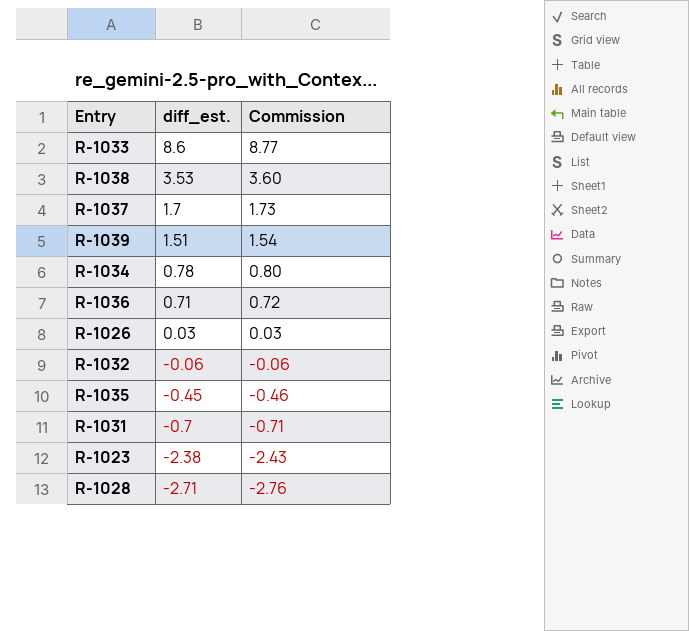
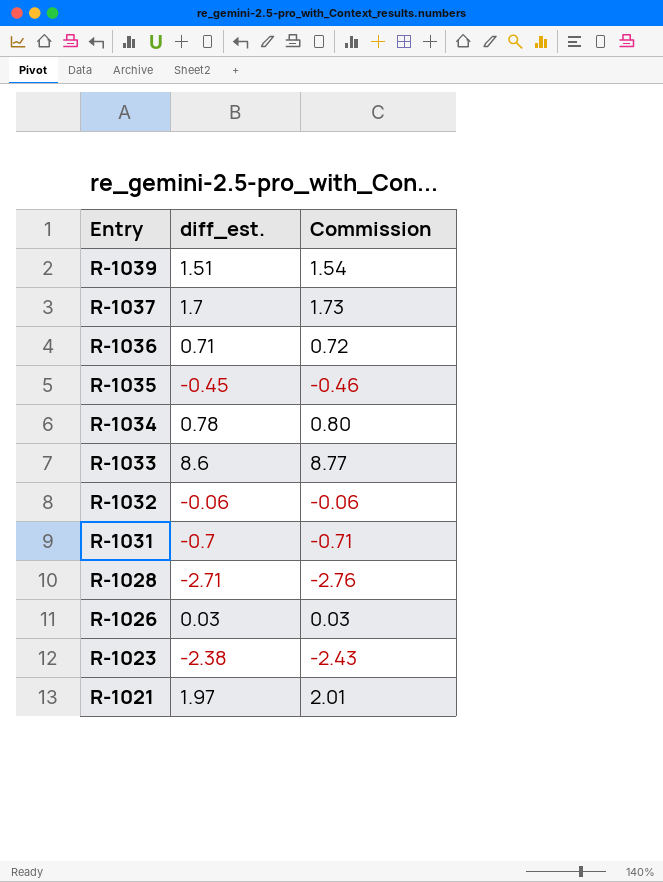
row order: diff_est. descending -> Entry descending
row R-1038: 3.53 | 3.60 -> none
row R-1021: none -> 1.97 | 2.01

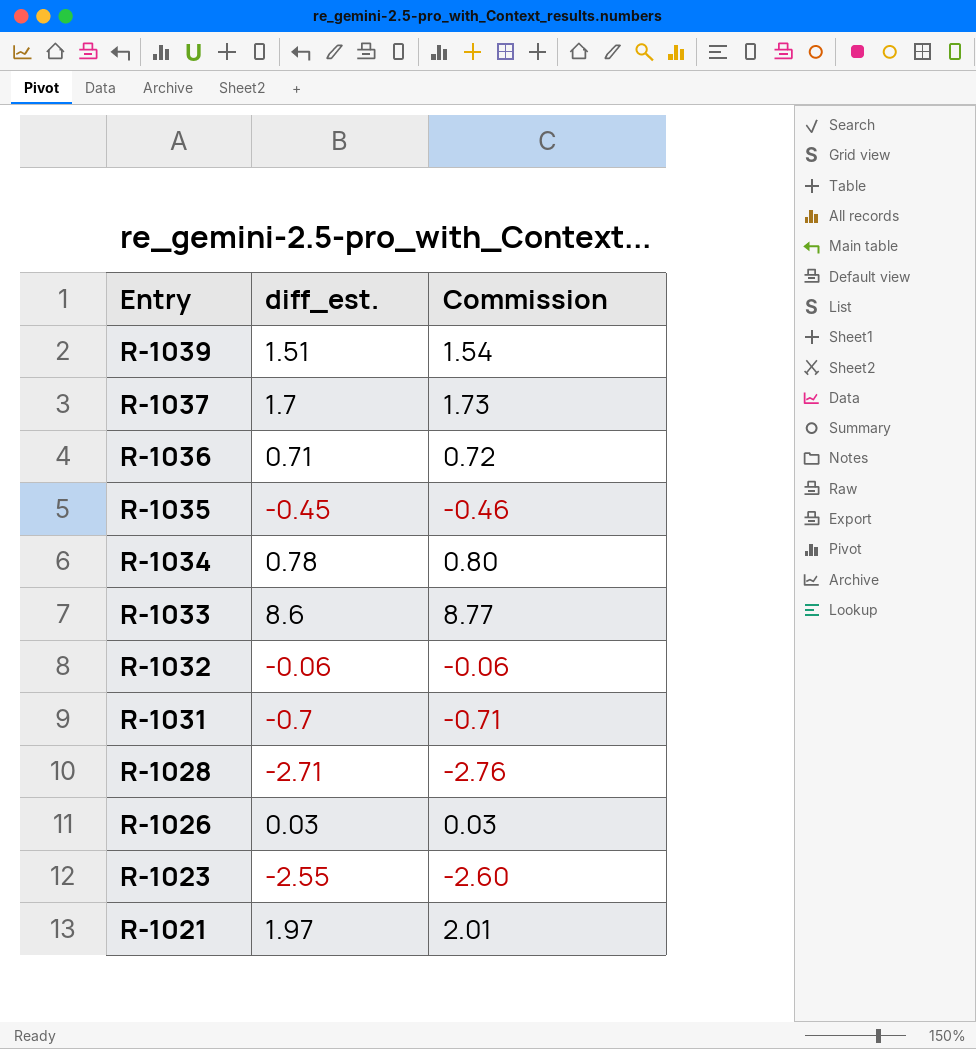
R-1023 | diff_est.: -2.38 -> -2.55
R-1023 | Commission: -2.43 -> -2.60

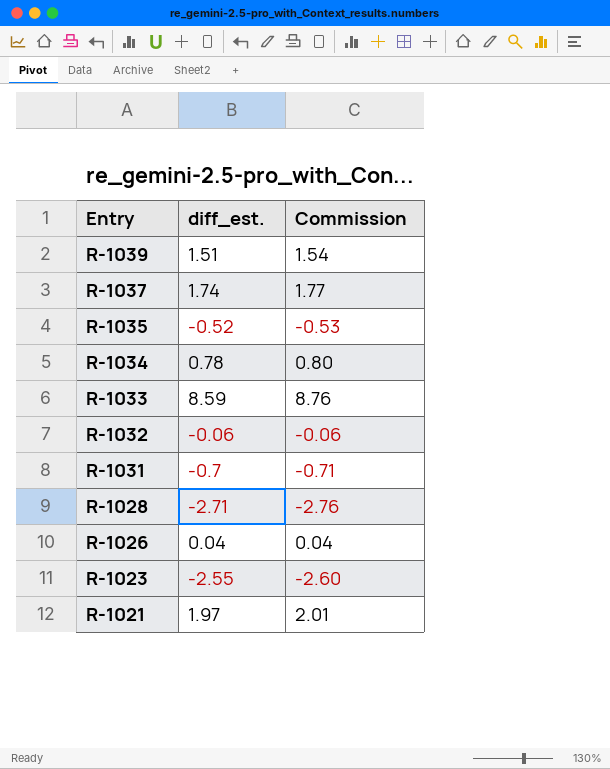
row R-1036: 0.71 | 0.72 -> none
R-1037 | diff_est.: 1.7 -> 1.74
R-1037 | Commission: 1.73 -> 1.77
R-1035 | diff_est.: -0.45 -> -0.52
R-1035 | Commission: -0.46 -> -0.53
R-1033 | diff_est.: 8.6 -> 8.59
R-1033 | Commission: 8.77 -> 8.76
R-1026 | diff_est.: 0.03 -> 0.04
R-1026 | Commission: 0.03 -> 0.04

